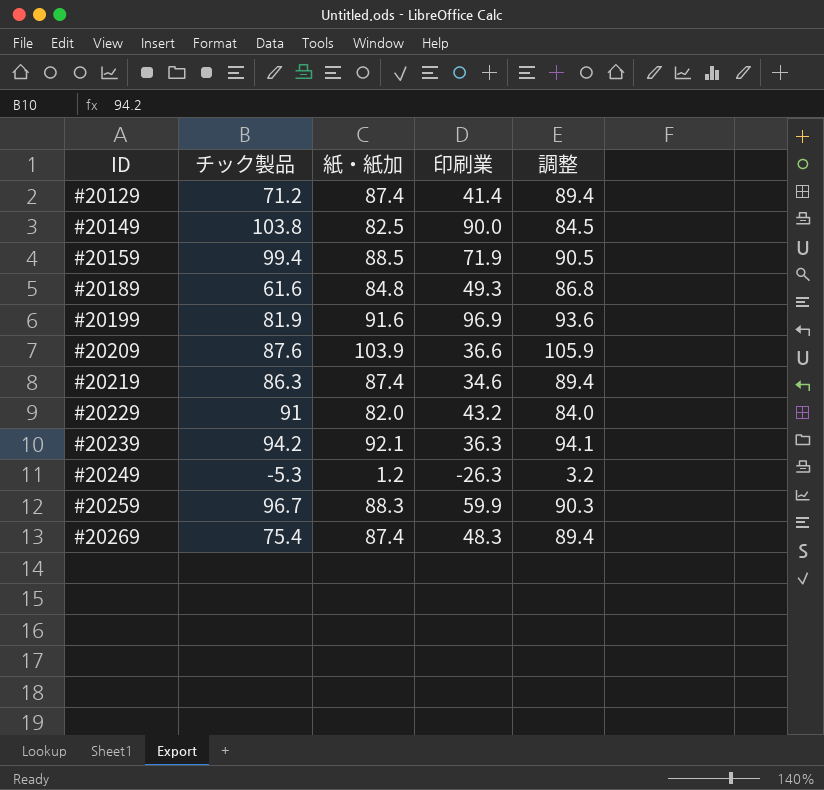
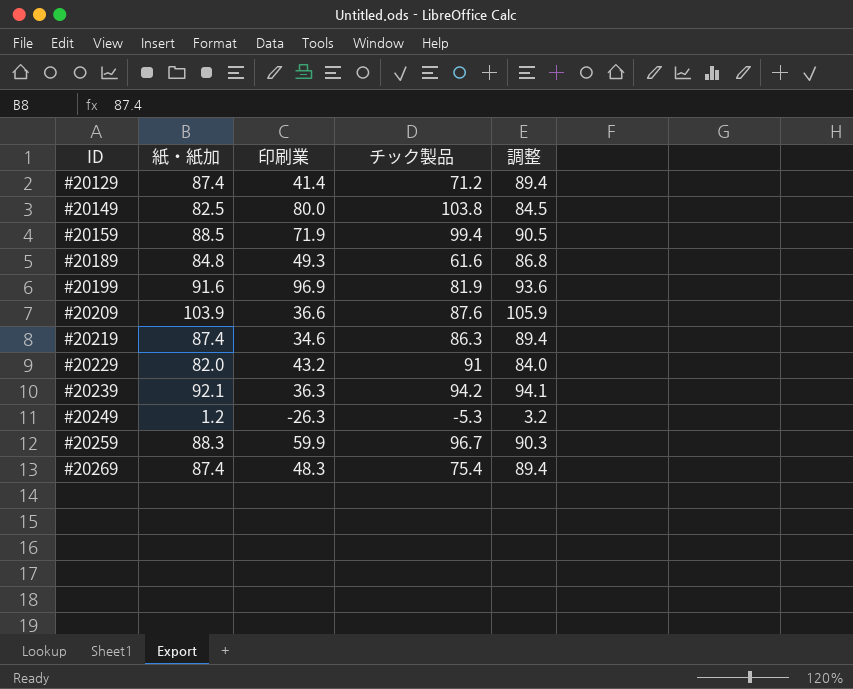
column チック製品 | position: 2 -> 4
#20149 | 印刷業: 90.0 -> 80.0

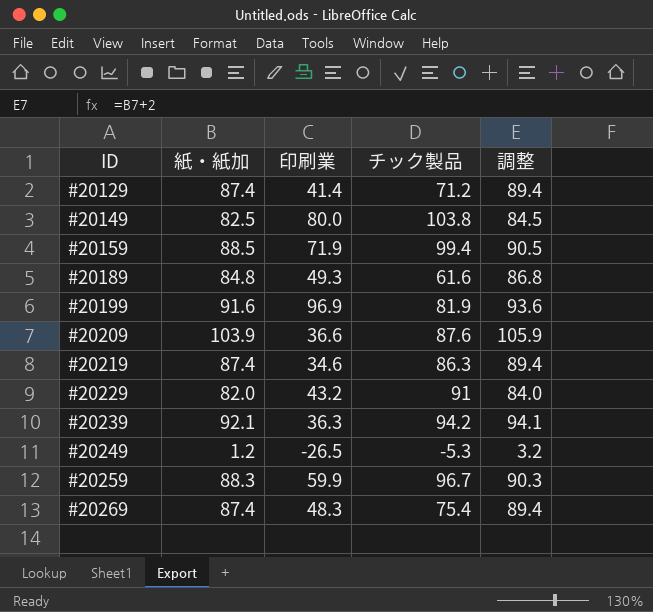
#20249 | 印刷業: -26.3 -> -26.5

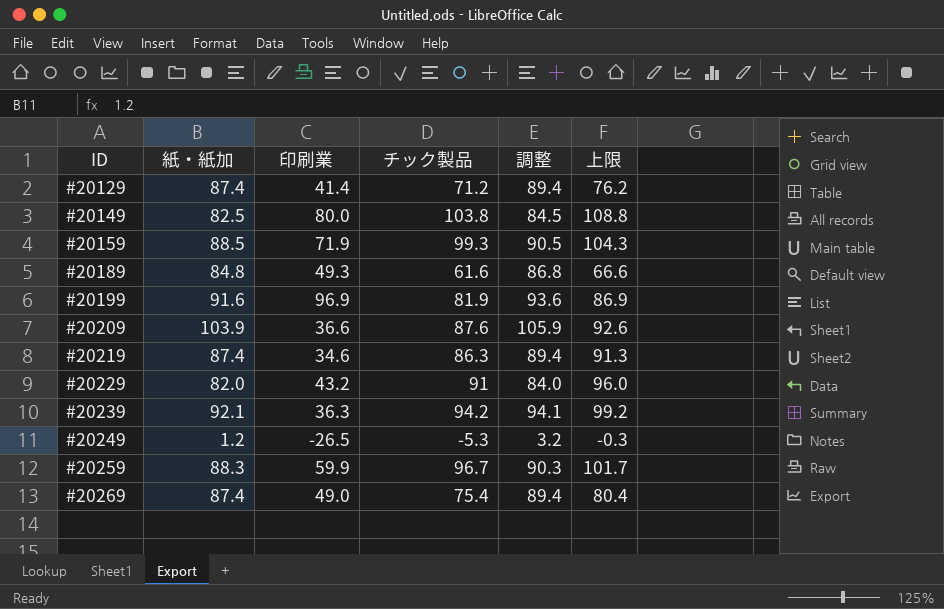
column 上限 | formula: none -> [チック製品] + 5
#20159 | チック製品: 99.4 -> 99.3
#20269 | 印刷業: 48.3 -> 49.0

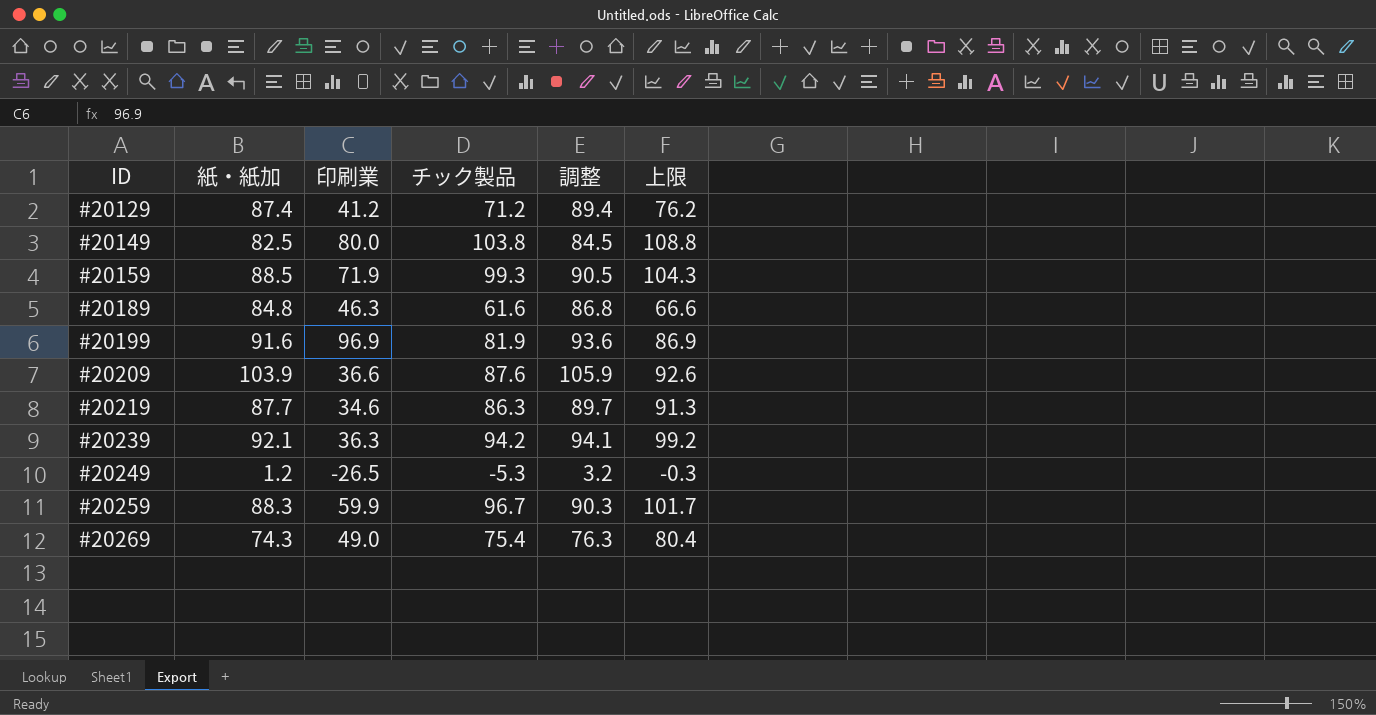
row #20229: 82.0 | 43.2 | 91 | 84.0 | 96.0 -> none
#20129 | 印刷業: 41.4 -> 41.2
#20189 | 印刷業: 49.3 -> 46.3
#20219 | 紙・紙加: 87.4 -> 87.7
#20219 | 調整: 89.4 -> 89.7
#20269 | 紙・紙加: 87.4 -> 74.3
#20269 | 調整: 89.4 -> 76.3

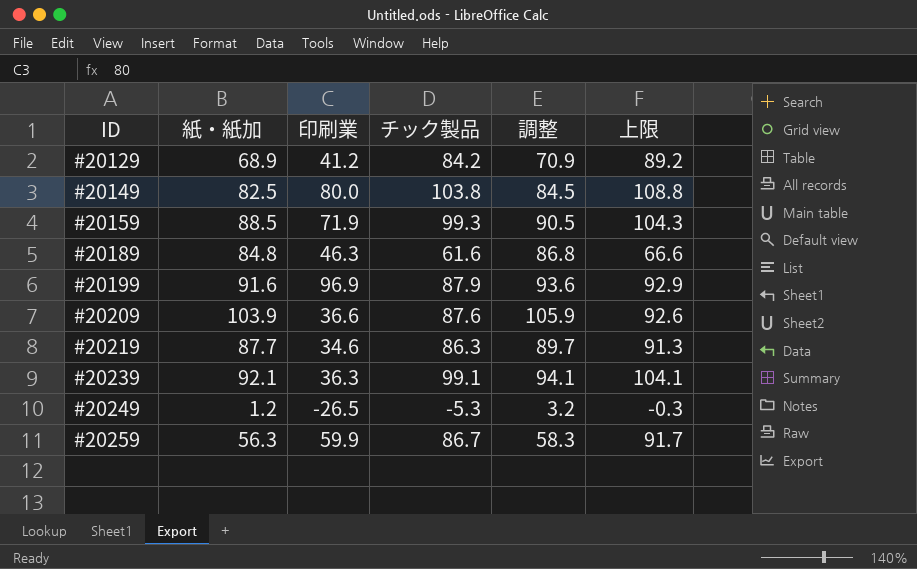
row #20269: 74.3 | 49.0 | 75.4 | 76.3 | 80.4 -> none
#20129 | 紙・紙加: 87.4 -> 68.9
#20129 | チック製品: 71.2 -> 84.2
#20129 | 調整: 89.4 -> 70.9
#20129 | 上限: 76.2 -> 89.2
#20199 | チック製品: 81.9 -> 87.9
#20199 | 上限: 86.9 -> 92.9
#20239 | チック製品: 94.2 -> 99.1
#20239 | 上限: 99.2 -> 104.1
#20259 | 紙・紙加: 88.3 -> 56.3
#20259 | チック製品: 96.7 -> 86.7
#20259 | 調整: 90.3 -> 58.3
#20259 | 上限: 101.7 -> 91.7

